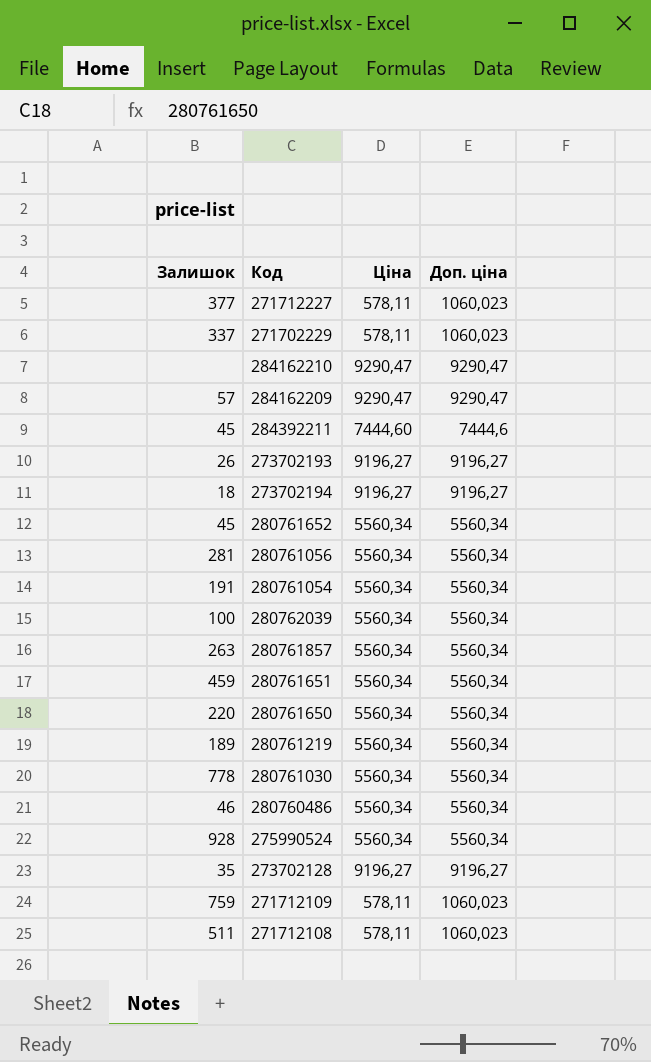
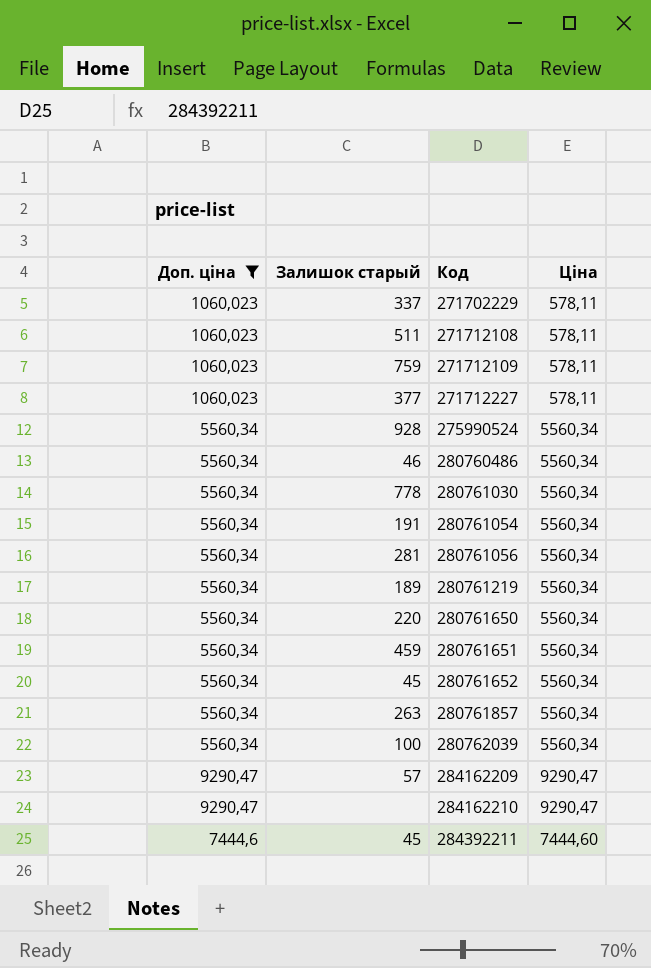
filter: none -> Доп. ціна != 9196,27
row order: none -> Код ascending
column Доп. ціна | position: 4 -> 1
column name: Залишок -> Залишок старый

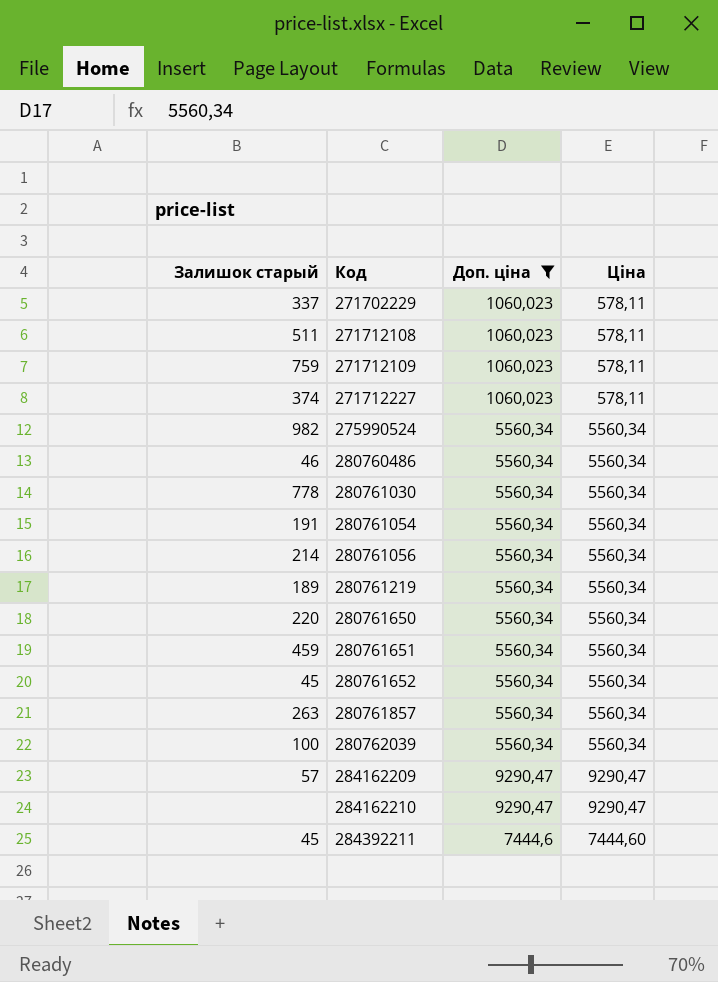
column Доп. ціна | position: 1 -> 3
271712227 | Залишок старый: 377 -> 374
275990524 | Залишок старый: 928 -> 982
280761056 | Залишок старый: 281 -> 214

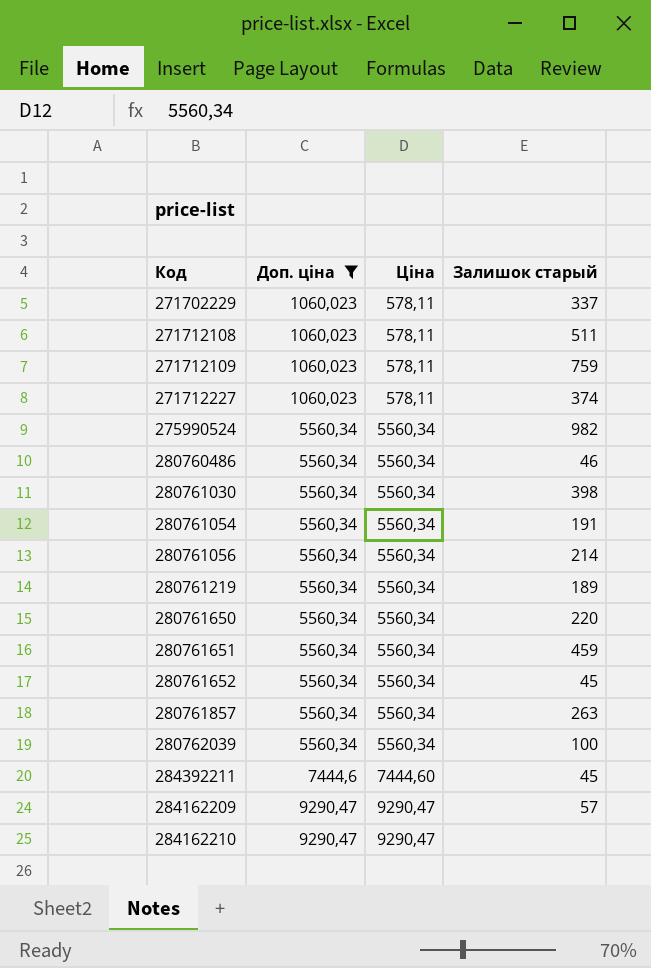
row order: Код ascending -> Доп. ціна ascending
column Залишок старый | position: 1 -> 4
280761030 | Залишок старый: 778 -> 398

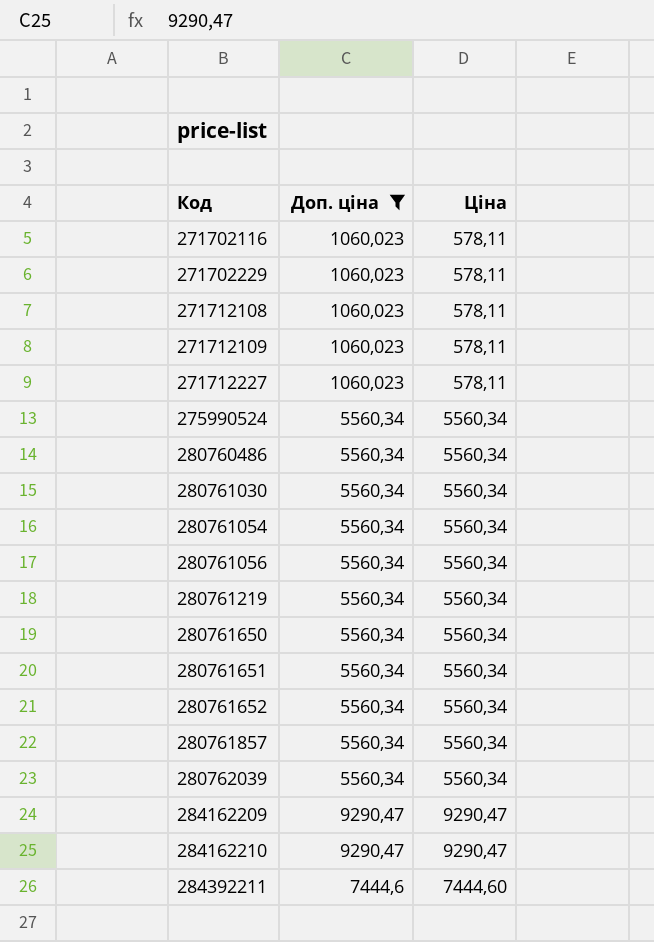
row order: Доп. ціна ascending -> Код ascending
column Залишок старый | position: 4 -> none
row 271702116: none -> 1060,023 | 578,11

